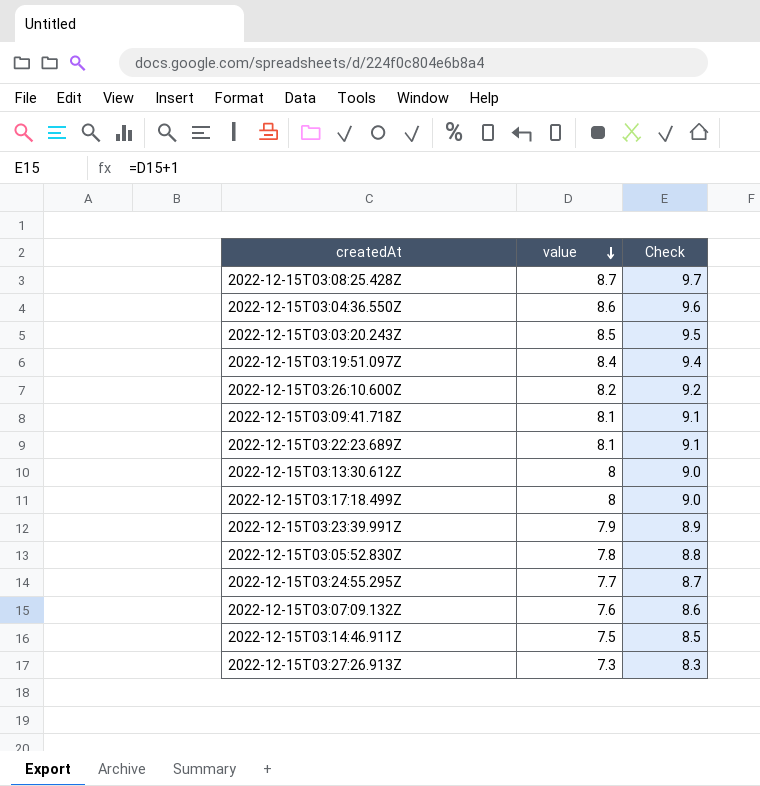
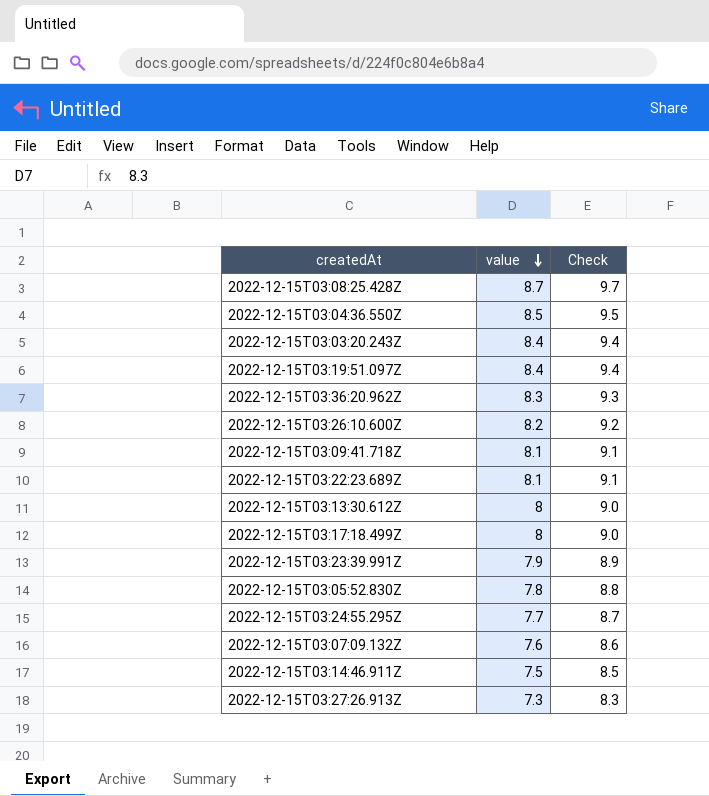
2022-12-15T03:04:36.550Z | value: 8.6 -> 8.5
2022-12-15T03:04:36.550Z | Check: 9.6 -> 9.5
2022-12-15T03:03:20.243Z | value: 8.5 -> 8.4
2022-12-15T03:03:20.243Z | Check: 9.5 -> 9.4
row 2022-12-15T03:36:20.962Z: none -> 8.3 | 9.3

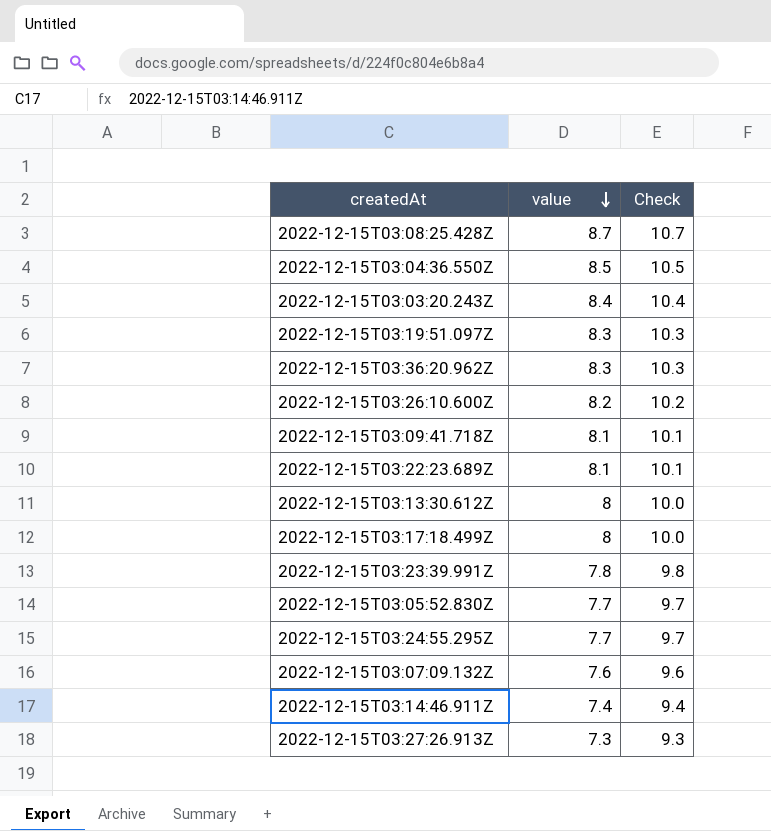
column Check | formula: [value] + 1 -> [value] + 2
2022-12-15T03:19:51.097Z | value: 8.4 -> 8.3
2022-12-15T03:23:39.991Z | value: 7.9 -> 7.8
2022-12-15T03:05:52.830Z | value: 7.8 -> 7.7
2022-12-15T03:14:46.911Z | value: 7.5 -> 7.4

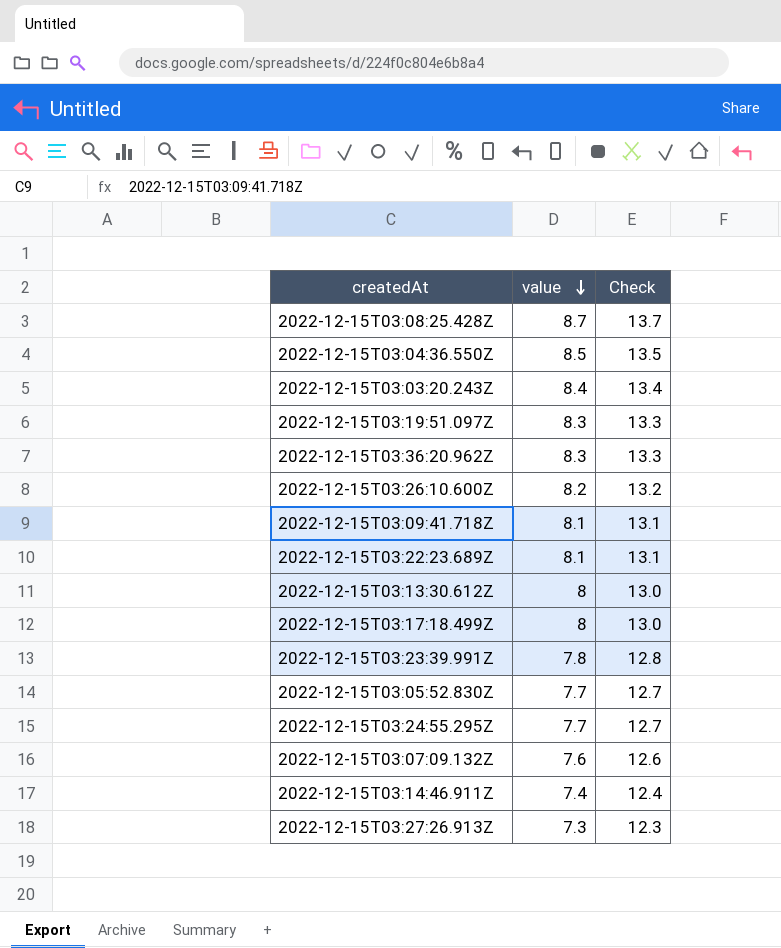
column Check | formula: [value] + 2 -> [value] + 5

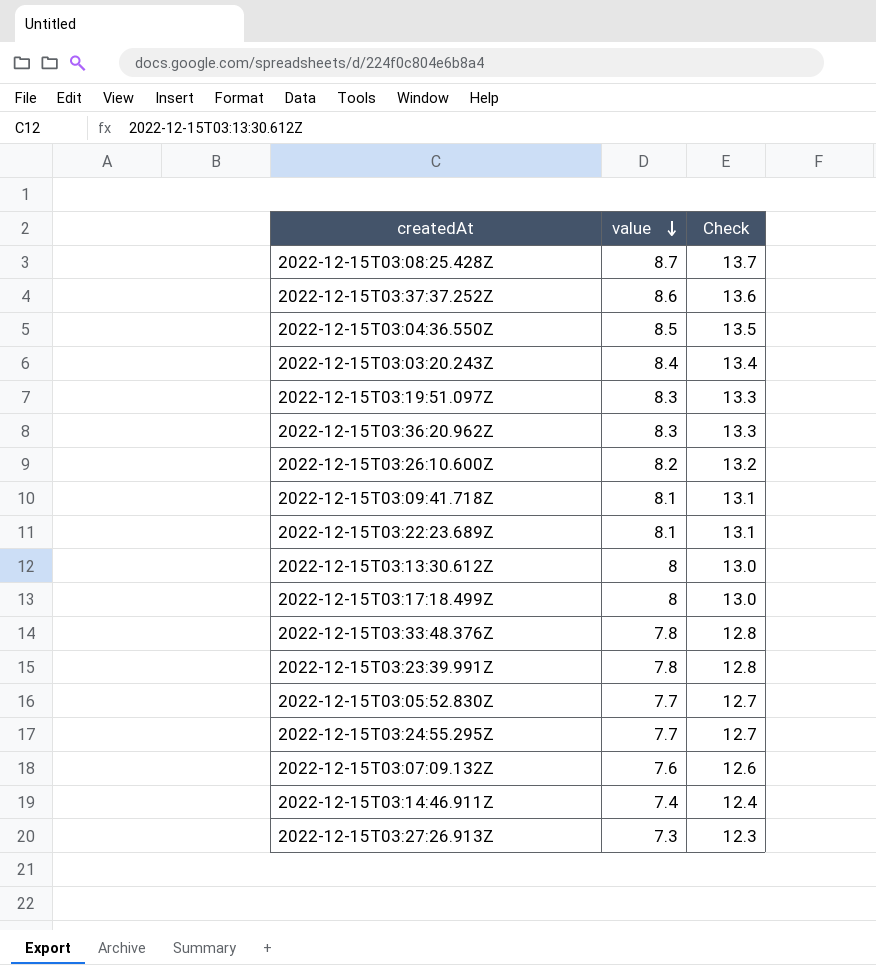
row 2022-12-15T03:37:37.252Z: none -> 8.6 | 13.6
row 2022-12-15T03:33:48.376Z: none -> 7.8 | 12.8

